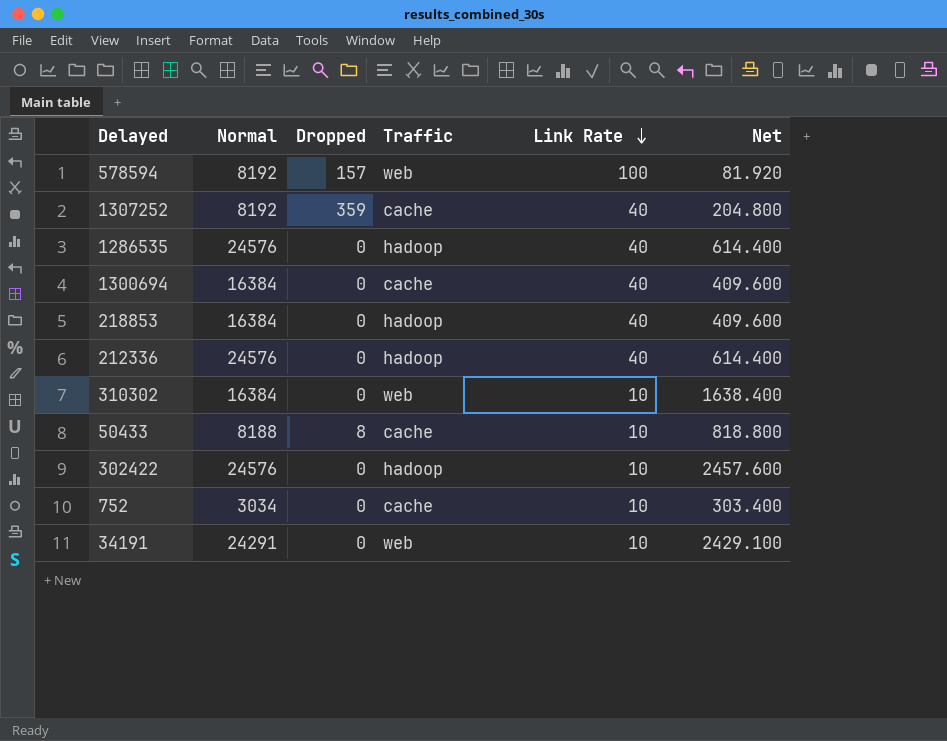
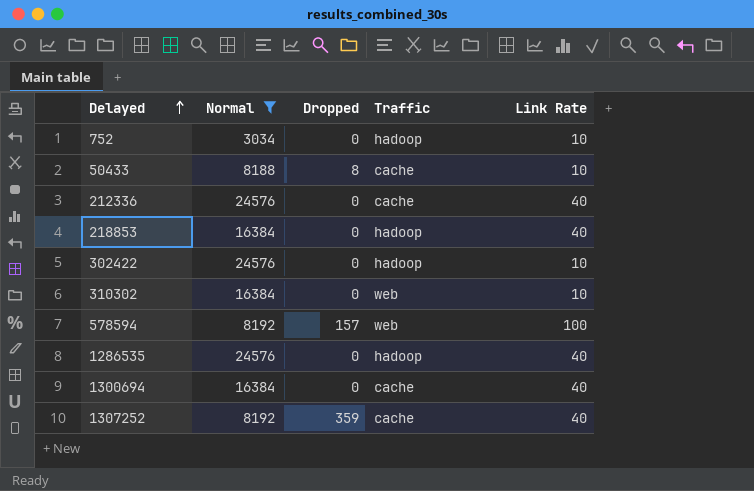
filter: none -> Normal != 24291
row order: Link Rate descending -> Delayed ascending
column Net | formula: [Normal] / [Link Rate] -> none
752 | Traffic: cache -> hadoop
212336 | Traffic: hadoop -> cache

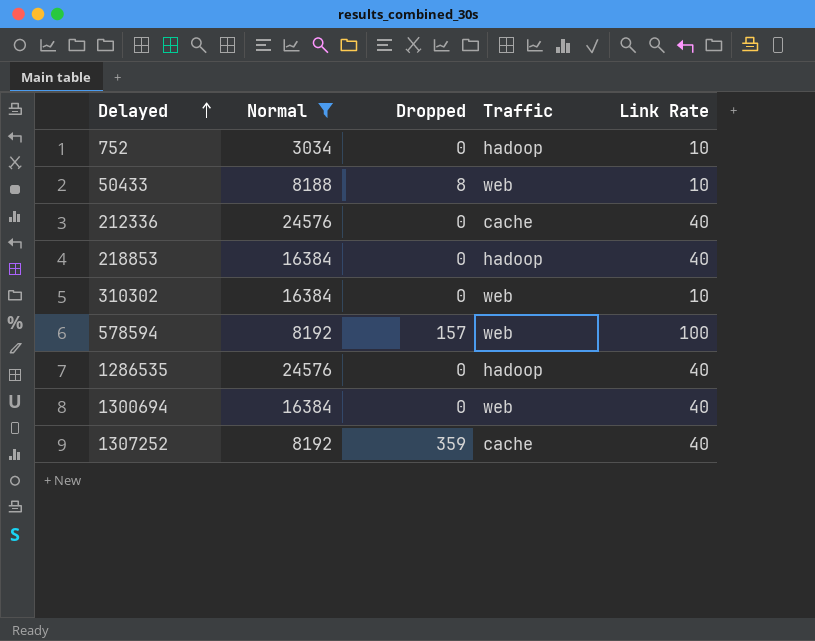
row 302422: 24576 | 0 | hadoop | 10 -> none
50433 | Traffic: cache -> web
1300694 | Traffic: cache -> web

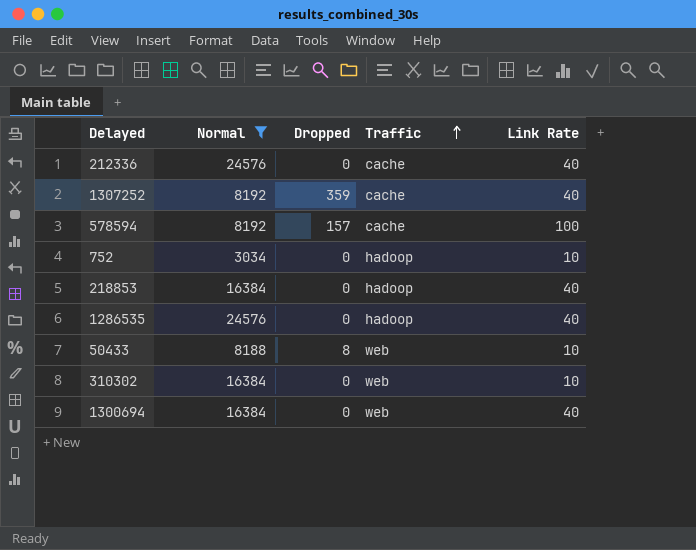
row order: Delayed ascending -> Traffic ascending
578594 | Traffic: web -> cache

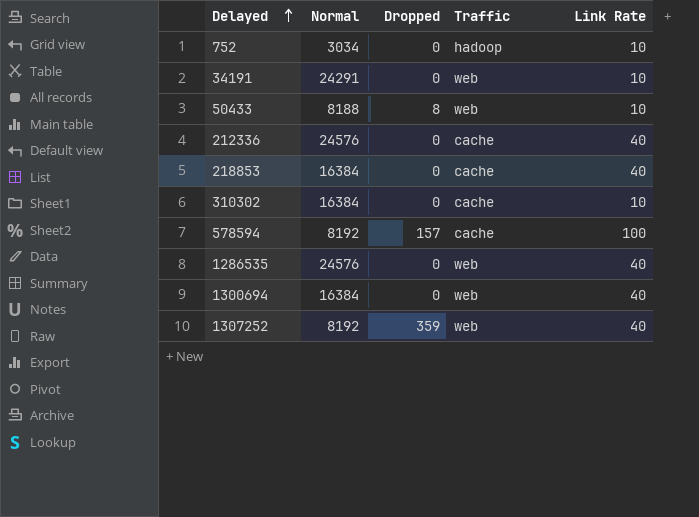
filter: Normal != 24291 -> none
row order: Traffic ascending -> Delayed ascending
218853 | Traffic: hadoop -> cache
310302 | Traffic: web -> cache
1286535 | Traffic: hadoop -> web
1307252 | Traffic: cache -> web

